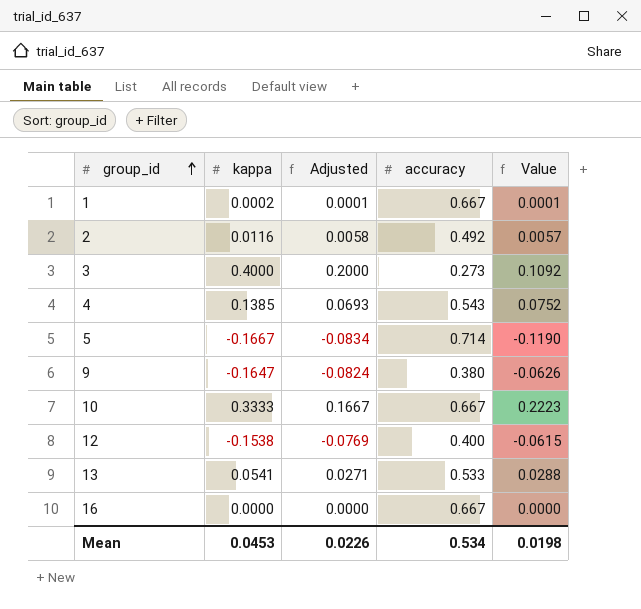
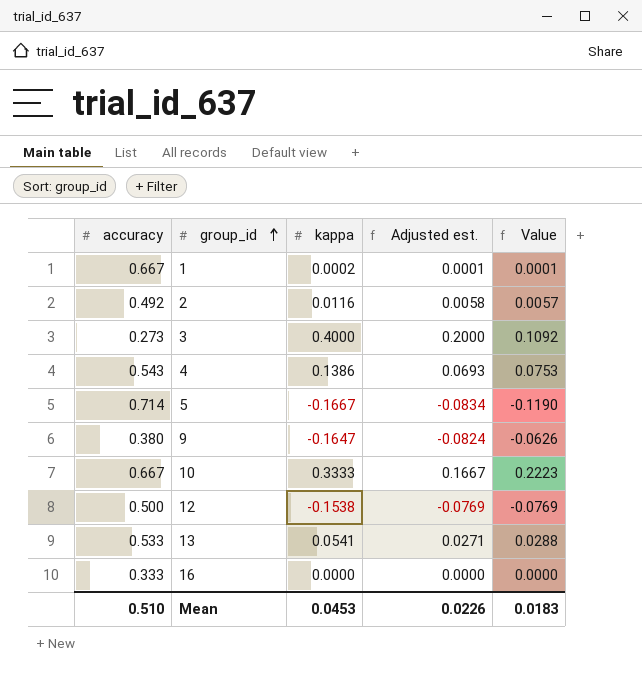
column accuracy | position: 4 -> 1
column name: Adjusted -> Adjusted est.
4 | kappa: 0.1385 -> 0.1386
4 | Value: 0.0752 -> 0.0753
12 | accuracy: 0.400 -> 0.500
12 | Value: -0.0615 -> -0.0769
16 | accuracy: 0.667 -> 0.333
Mean | accuracy: 0.534 -> 0.510
Mean | Value: 0.0198 -> 0.0183

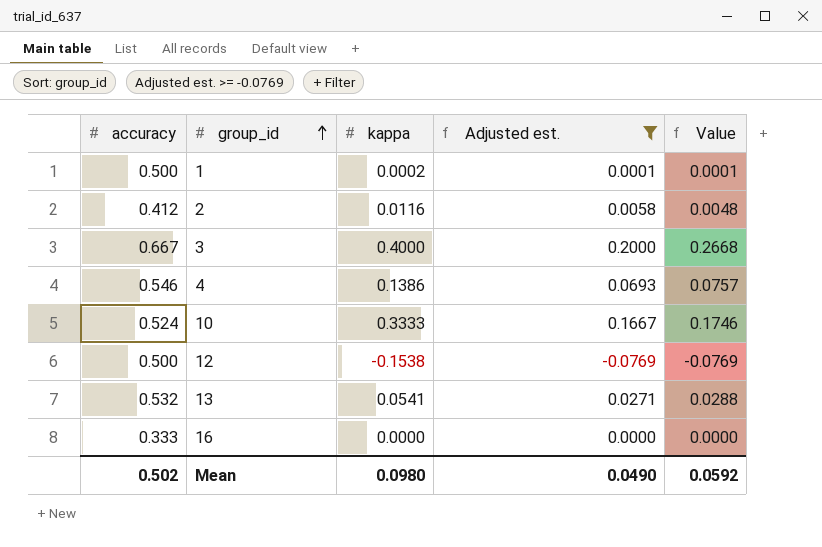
filter: none -> Adjusted est. >= -0.0769
1 | accuracy: 0.667 -> 0.500
2 | accuracy: 0.492 -> 0.412
2 | Value: 0.0057 -> 0.0048
3 | accuracy: 0.273 -> 0.667
3 | Value: 0.1092 -> 0.2668
4 | accuracy: 0.543 -> 0.546
4 | Value: 0.0753 -> 0.0757
10 | accuracy: 0.667 -> 0.524
10 | Value: 0.2223 -> 0.1746
13 | accuracy: 0.533 -> 0.532
Mean | accuracy: 0.510 -> 0.502
Mean | kappa: 0.0453 -> 0.0980
Mean | Adjusted est.: 0.0226 -> 0.0490
Mean | Value: 0.0183 -> 0.0592

